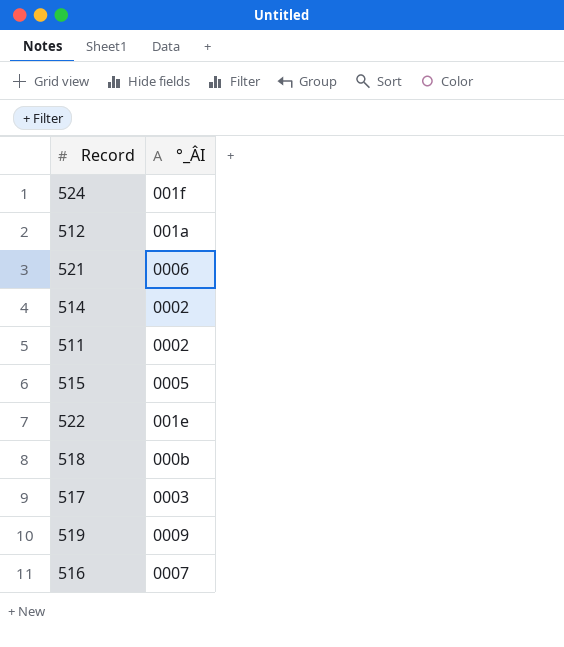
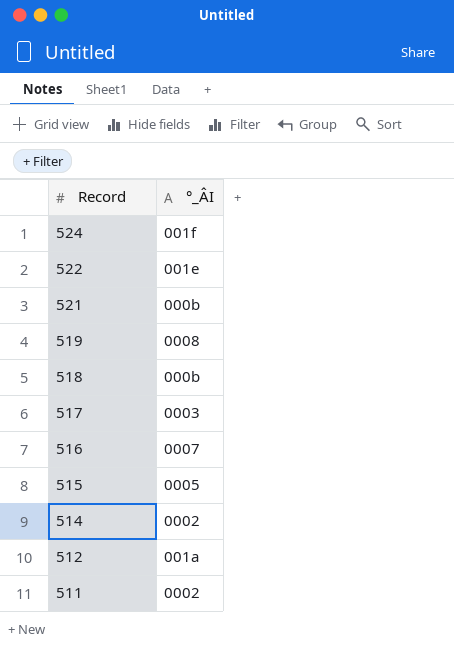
row order: none -> Record descending
521 | °_ÂI: 0006 -> 000b
519 | °_ÂI: 0009 -> 0008

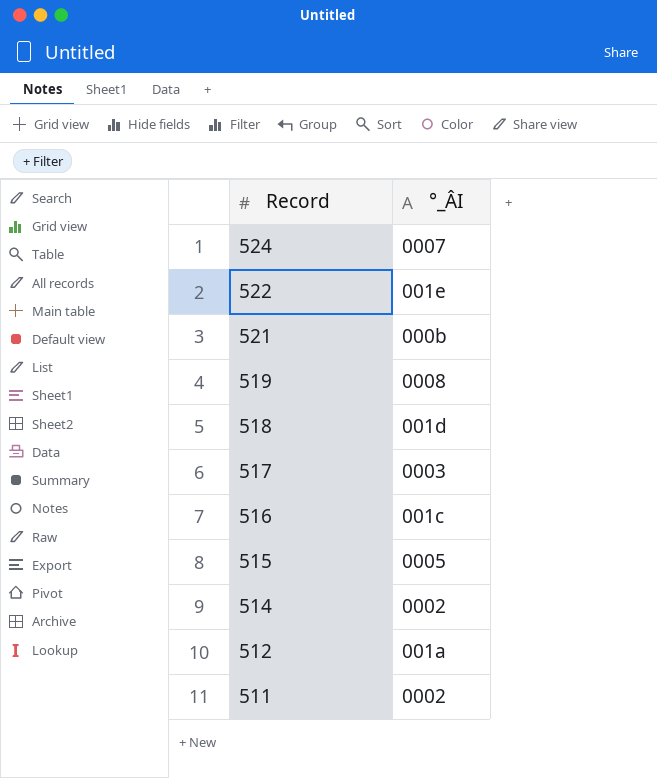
524 | °_ÂI: 001f -> 0007
518 | °_ÂI: 000b -> 001d
516 | °_ÂI: 0007 -> 001c

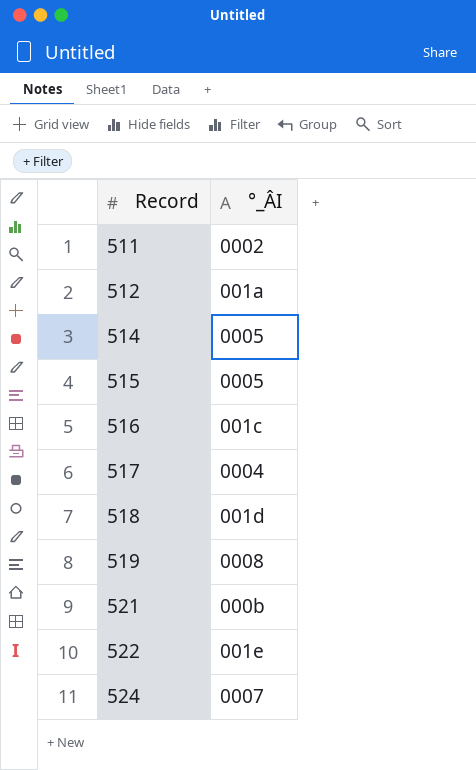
row order: Record descending -> Record ascending
514 | °_ÂI: 0002 -> 0005
517 | °_ÂI: 0003 -> 0004

